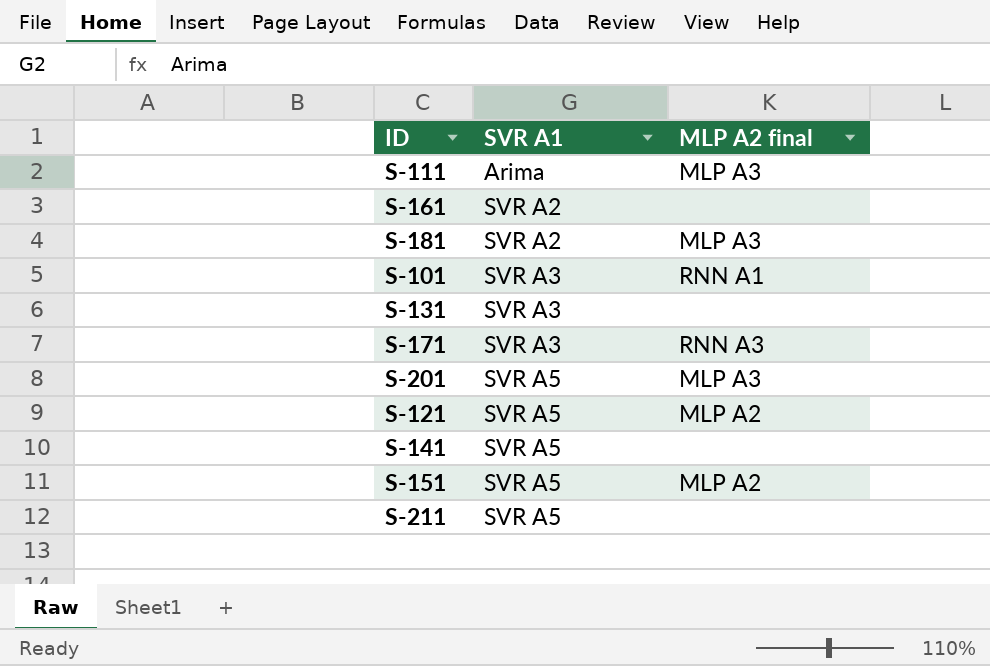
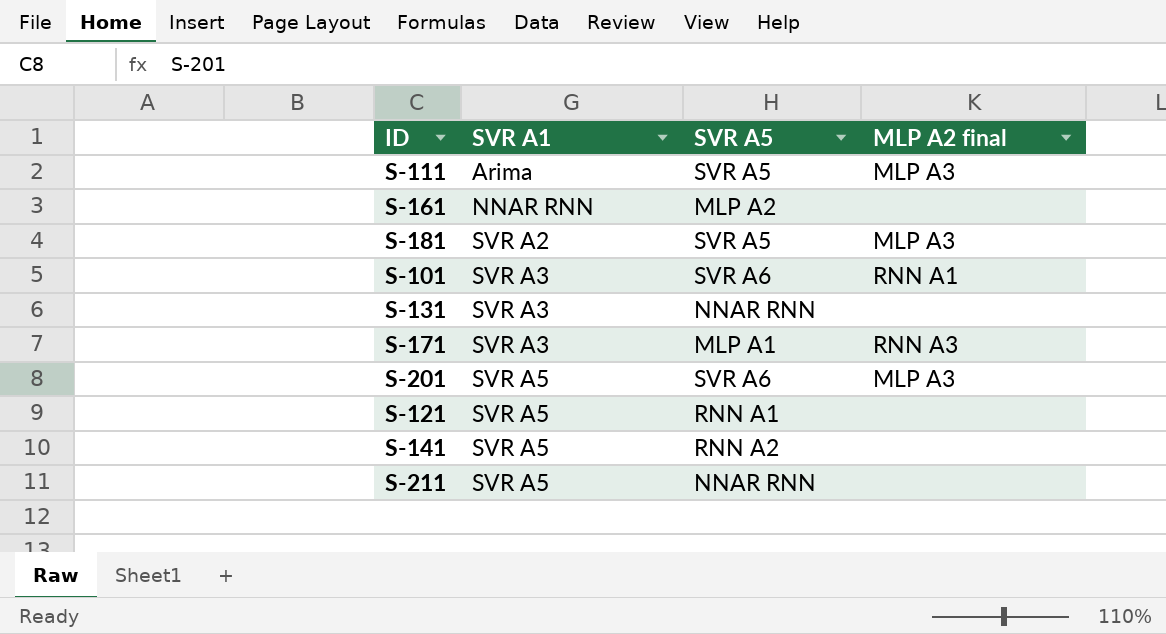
column SVR A5 | position: none -> 3
row S-151: SVR A5 | MLP A2 -> none
S-161 | SVR A1: SVR A2 -> NNAR RNN
S-121 | MLP A2 final: MLP A2 -> none

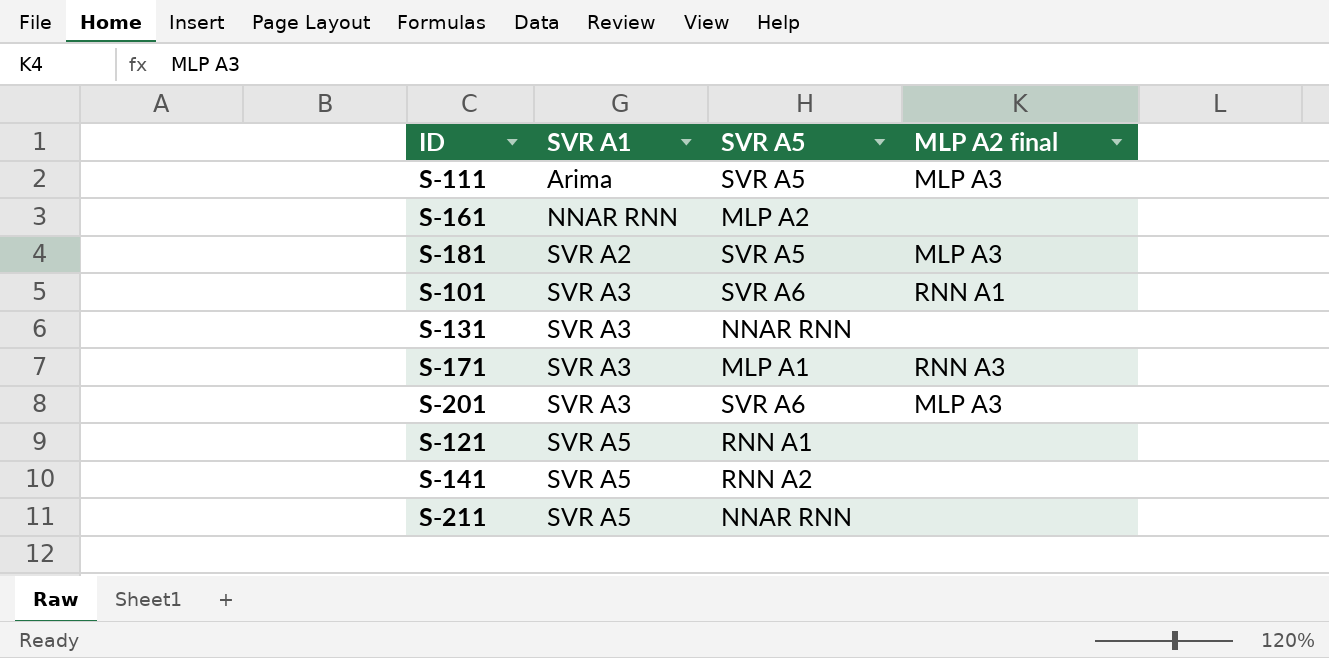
S-201 | SVR A1: SVR A5 -> SVR A3

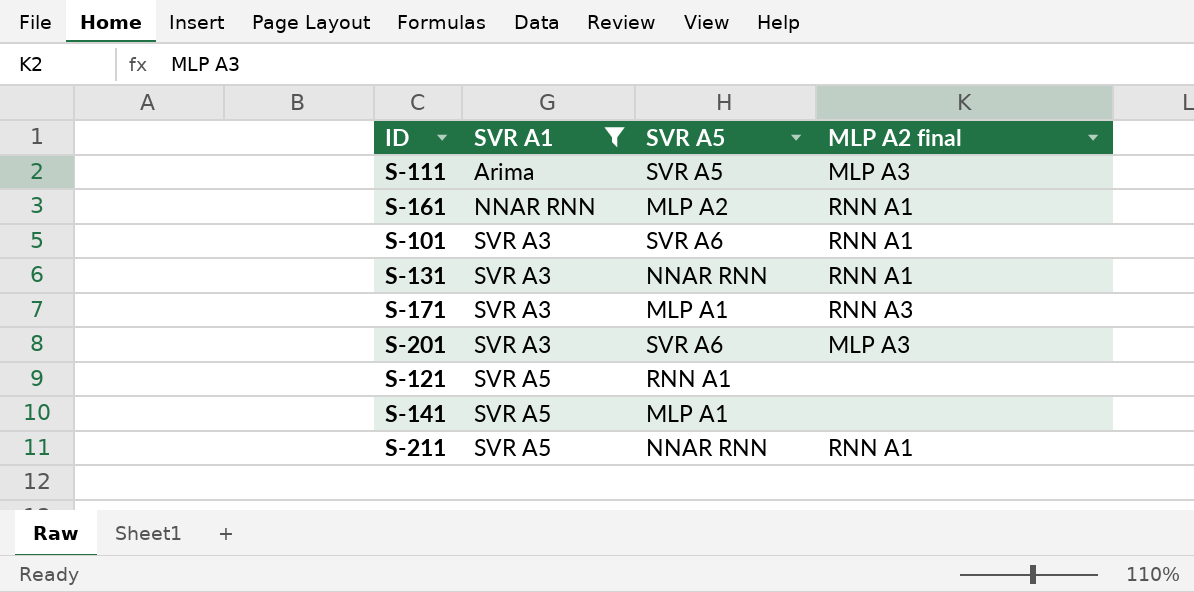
filter: none -> SVR A1 != SVR A2
S-161 | MLP A2 final: none -> RNN A1
S-131 | MLP A2 final: none -> RNN A1
S-141 | SVR A5: RNN A2 -> MLP A1
S-211 | MLP A2 final: none -> RNN A1

